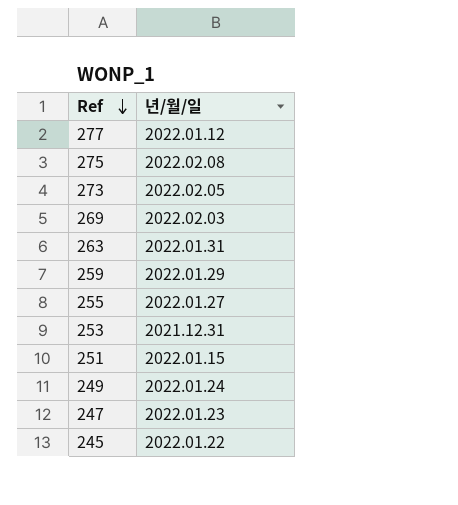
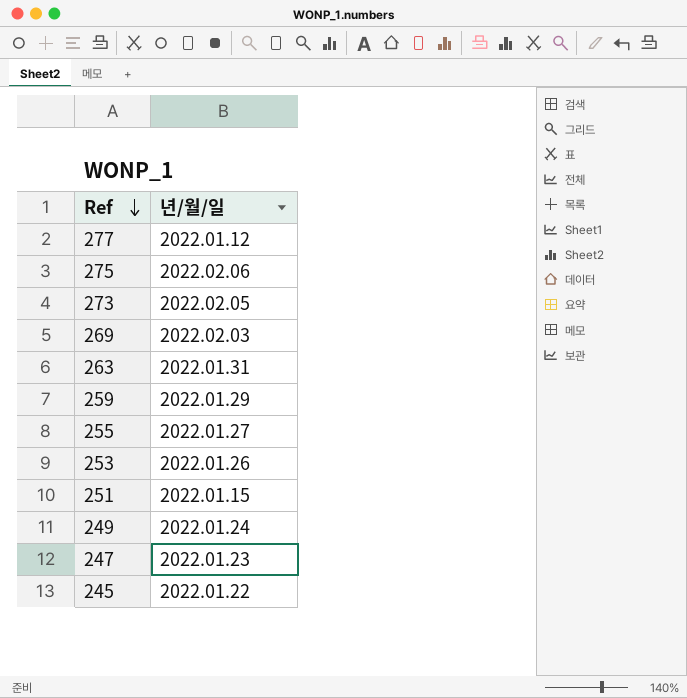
275 | 년/월/일: 2022.02.08 -> 2022.02.06
253 | 년/월/일: 2021.12.31 -> 2022.01.26

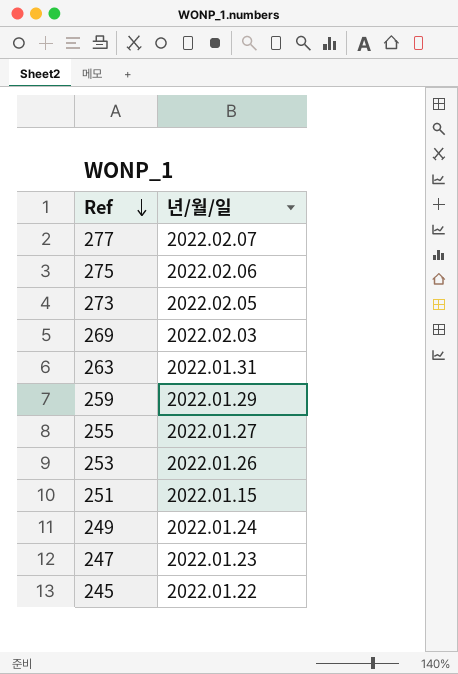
277 | 년/월/일: 2022.01.12 -> 2022.02.07

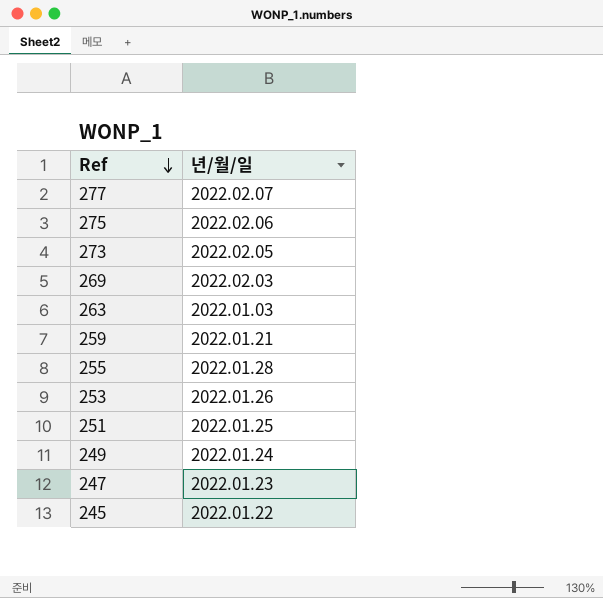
263 | 년/월/일: 2022.01.31 -> 2022.01.03
259 | 년/월/일: 2022.01.29 -> 2022.01.21
255 | 년/월/일: 2022.01.27 -> 2022.01.28
251 | 년/월/일: 2022.01.15 -> 2022.01.25

